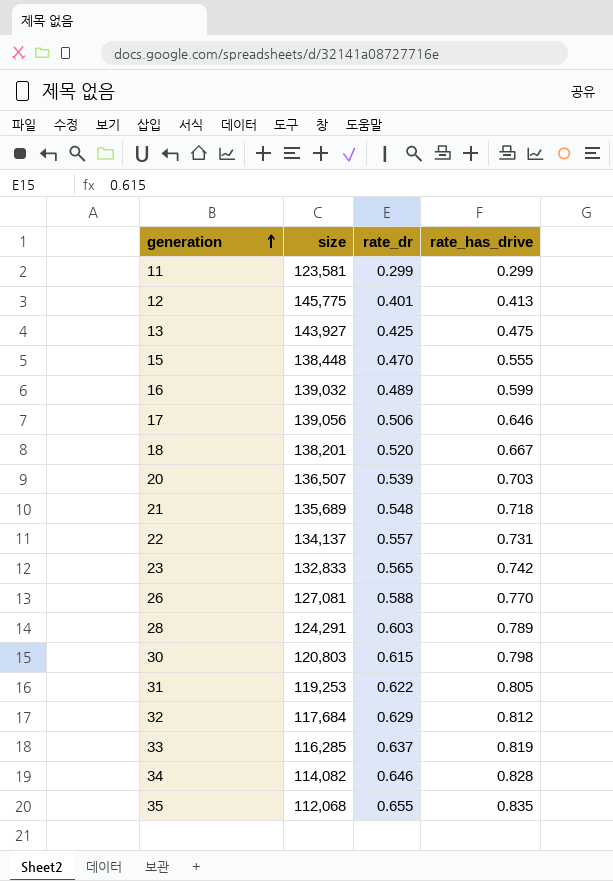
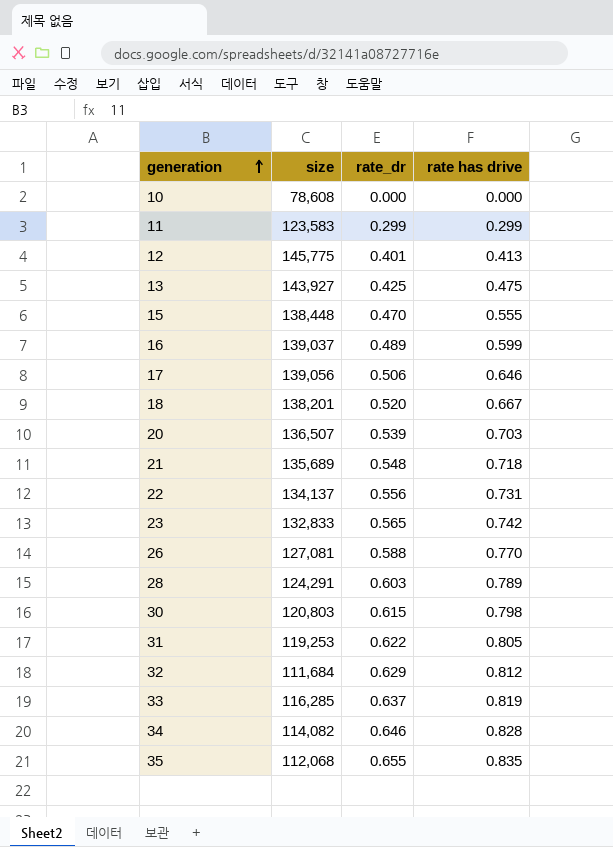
column name: rate_has_drive -> rate has drive
row 10: none -> 78,608 | 0.000 | 0.000
11 | size: 123,581 -> 123,583
16 | size: 139,032 -> 139,037
22 | rate_dr: 0.557 -> 0.556
32 | size: 117,684 -> 111,684

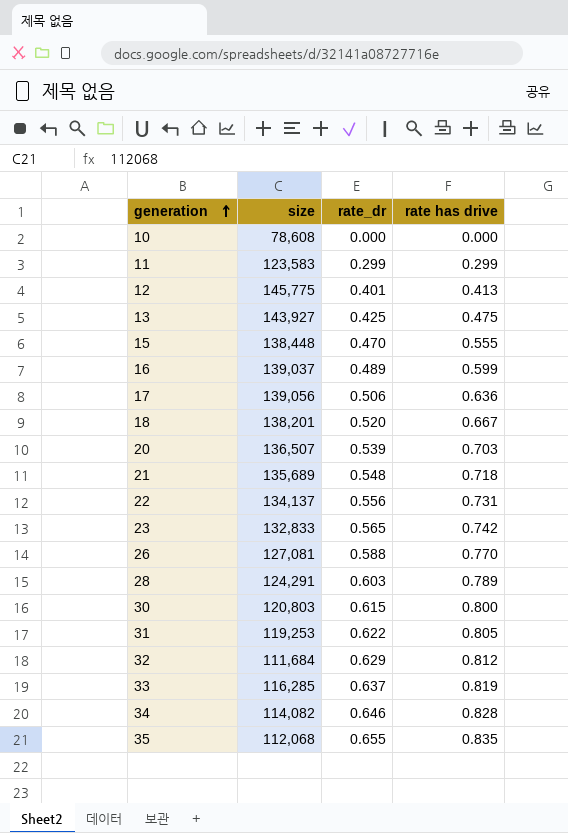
17 | rate has drive: 0.646 -> 0.636
30 | rate has drive: 0.798 -> 0.800

